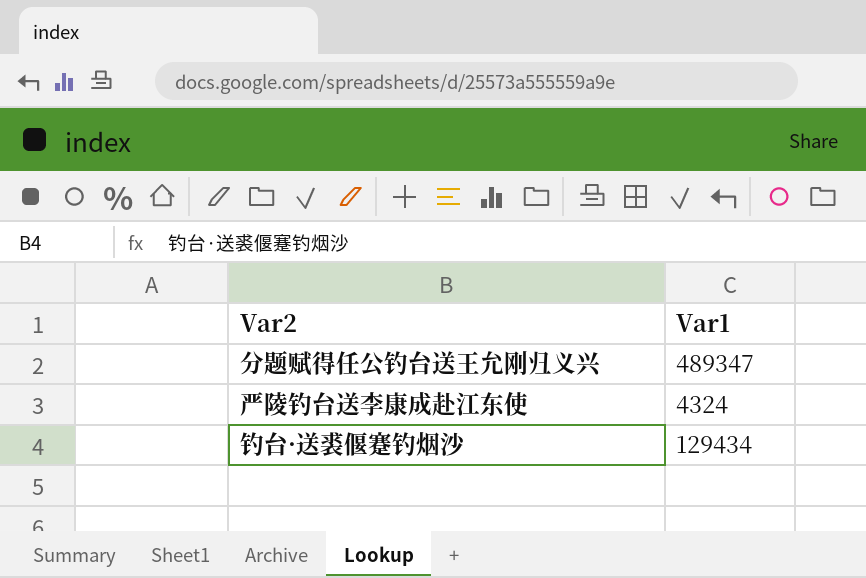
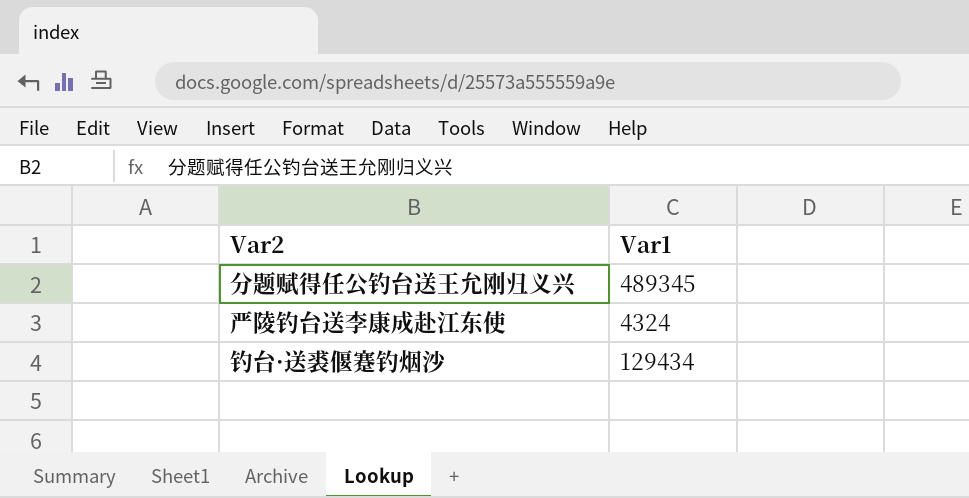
分题赋得任公钓台送王允刚归义兴 | Var1: 489347 -> 489345

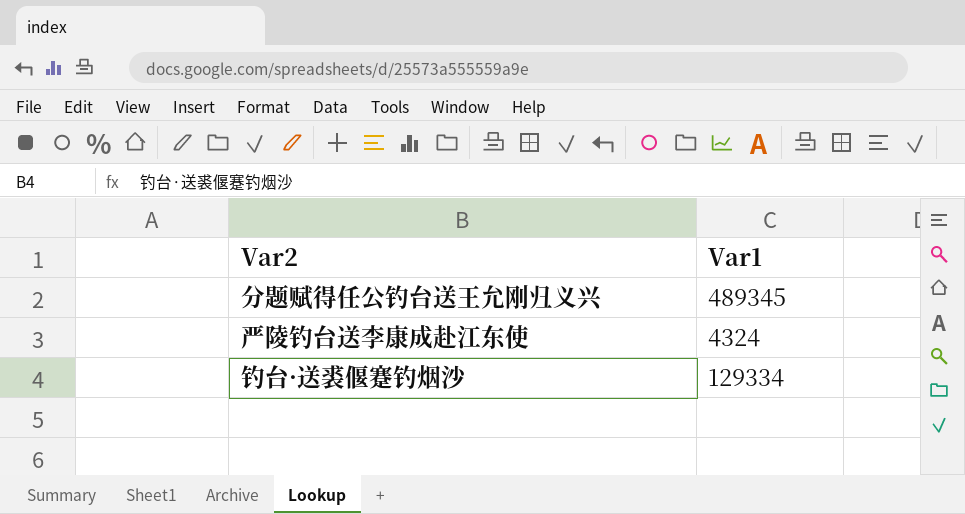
钓台·送裘偃蹇钓烟沙 | Var1: 129434 -> 129334

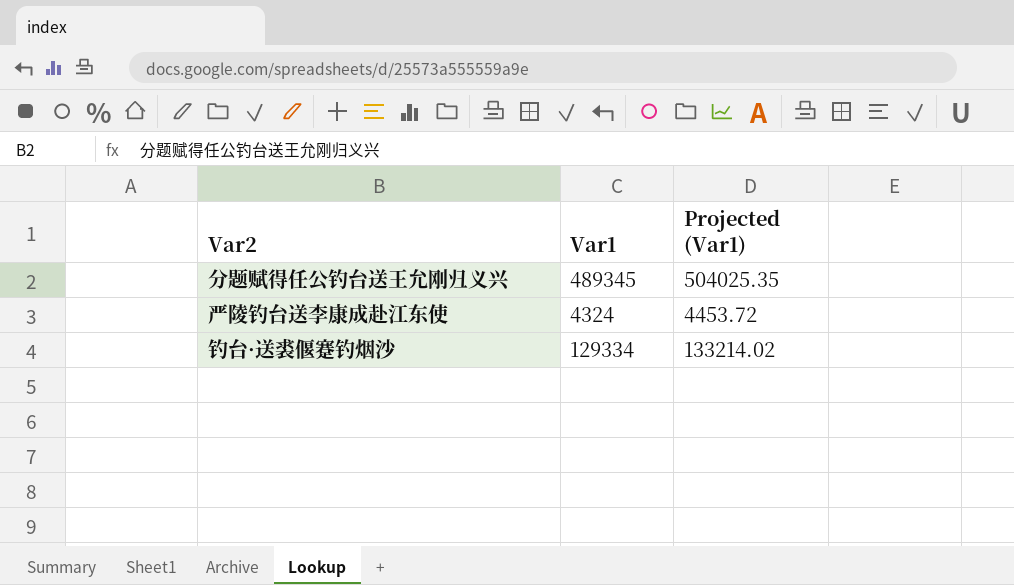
column Projected (Var1) | formula: none -> [Var1] * 1.03

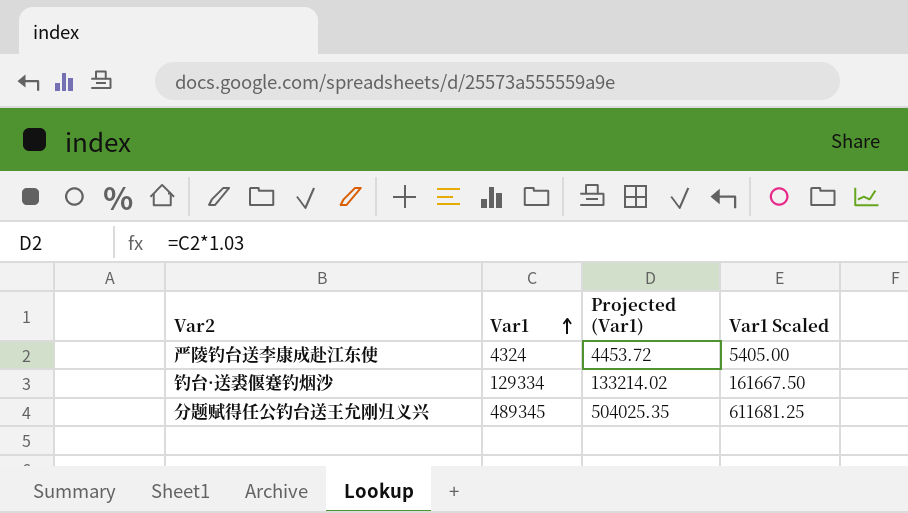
row order: none -> Var1 ascending
column Var1 Scaled | formula: none -> [Var1] * 1.25

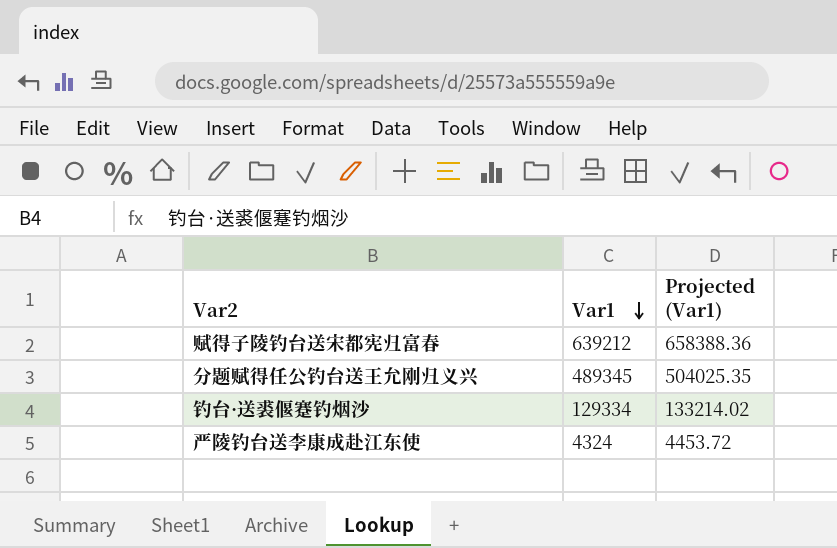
row order: Var1 ascending -> Var1 descending
column Var1 Scaled | formula: [Var1] * 1.25 -> none
row 赋得子陵钓台送宋都宪归富春: none -> 639212 | 658388.36

